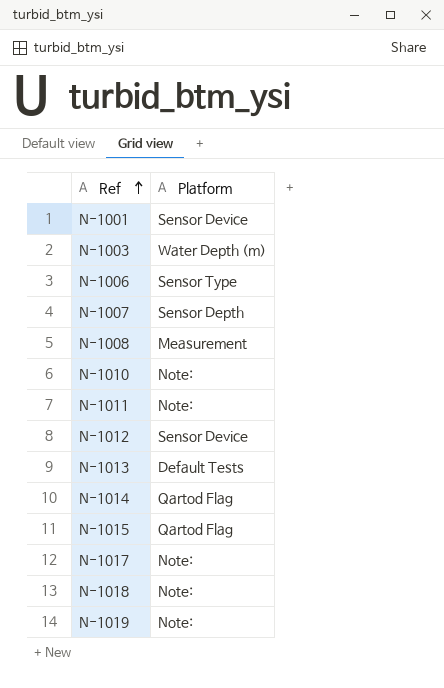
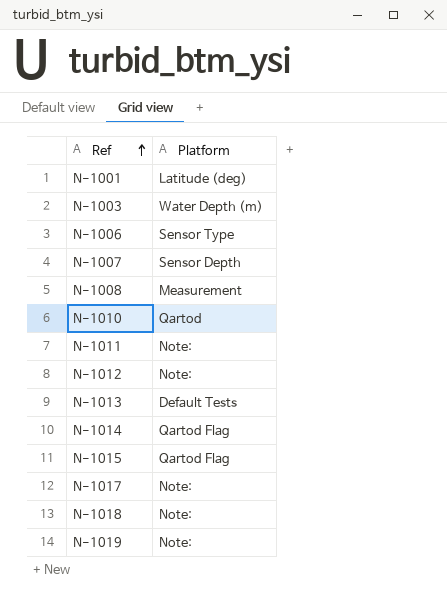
N-1001 | Platform: Sensor Device -> Latitude (deg)
N-1010 | Platform: Note: -> Qartod
N-1012 | Platform: Sensor Device -> Note:

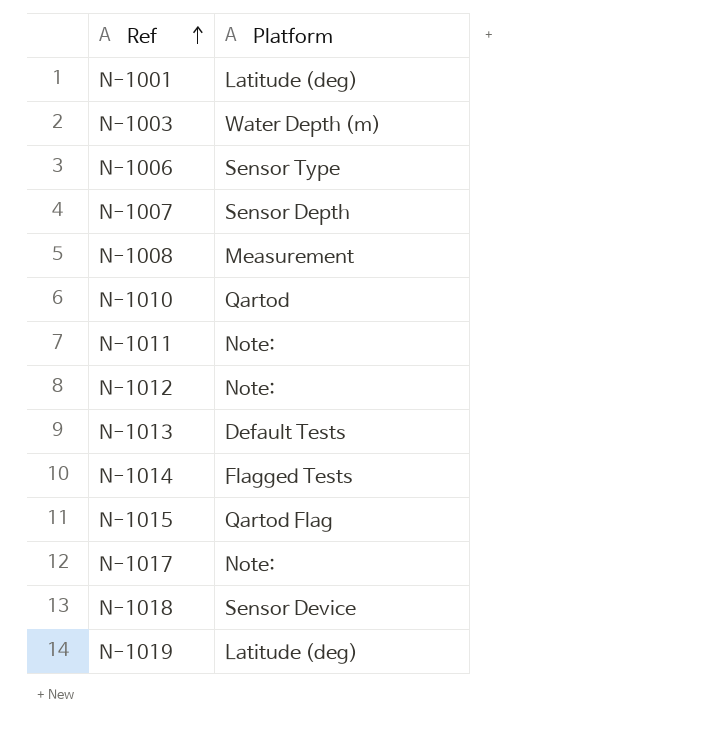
N-1014 | Platform: Qartod Flag -> Flagged Tests
N-1018 | Platform: Note: -> Sensor Device
N-1019 | Platform: Note: -> Latitude (deg)

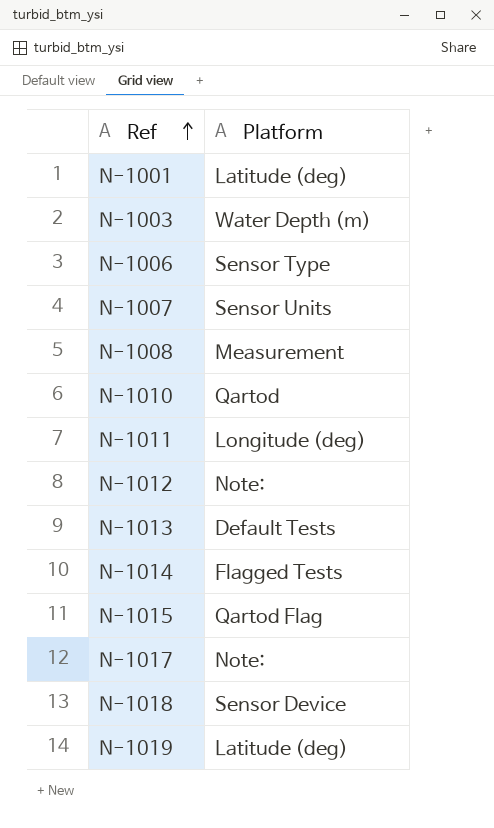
N-1007 | Platform: Sensor Depth -> Sensor Units
N-1011 | Platform: Note: -> Longitude (deg)

